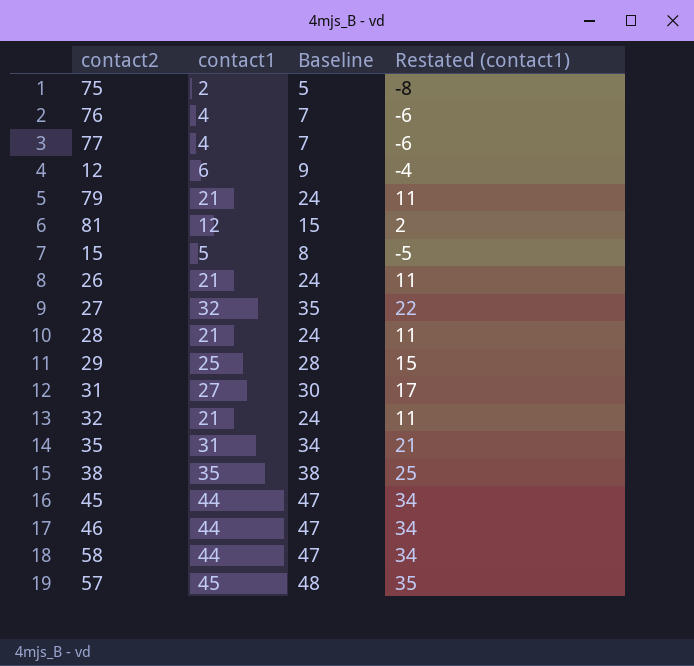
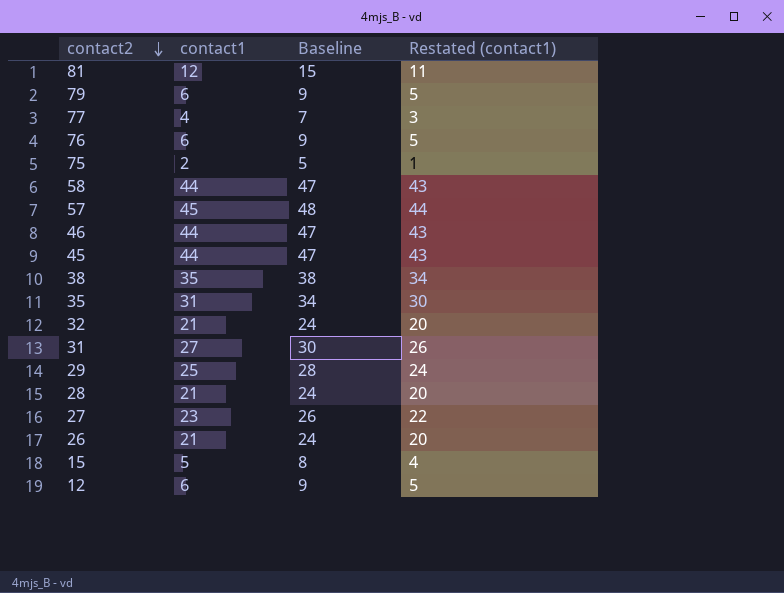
row order: none -> contact2 descending
column Restated (contact1) | formula: [contact1] - 10 -> [contact1] - 1
79 | contact1: 21 -> 6
79 | Baseline: 24 -> 9
76 | contact1: 4 -> 6
76 | Baseline: 7 -> 9
27 | contact1: 32 -> 23
27 | Baseline: 35 -> 26

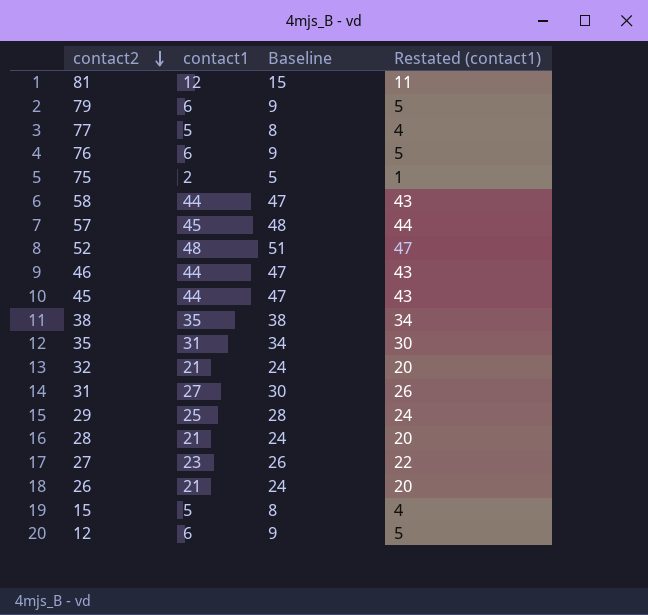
77 | contact1: 4 -> 5
77 | Baseline: 7 -> 8
77 | Restated (contact1): 3 -> 4
row 52: none -> 48 | 51 | 47

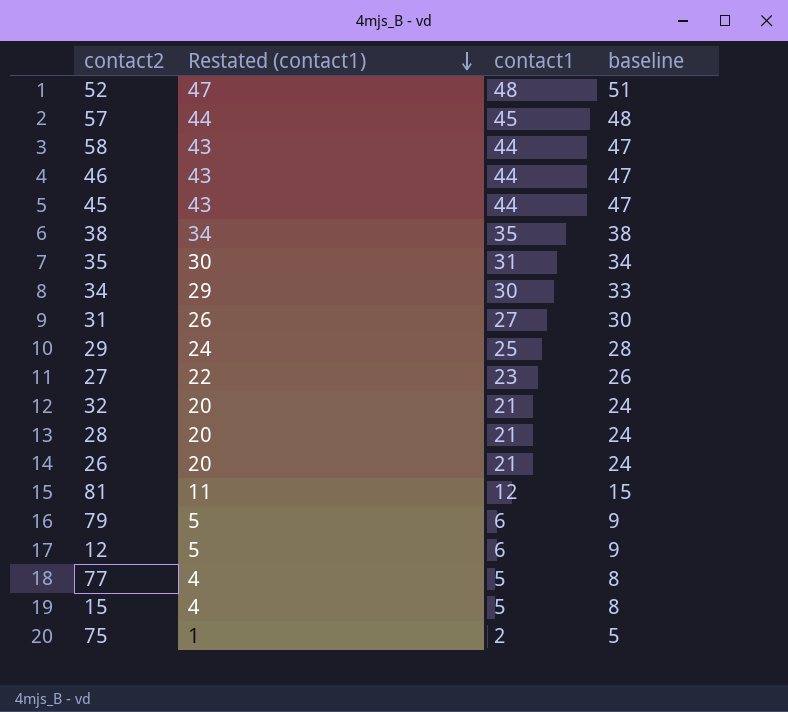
row order: contact2 descending -> Restated (contact1) descending
column Restated (contact1) | position: 4 -> 2
column name: Baseline -> baseline
row 76: 6 | 9 | 5 -> none
row 34: none -> 29 | 30 | 33

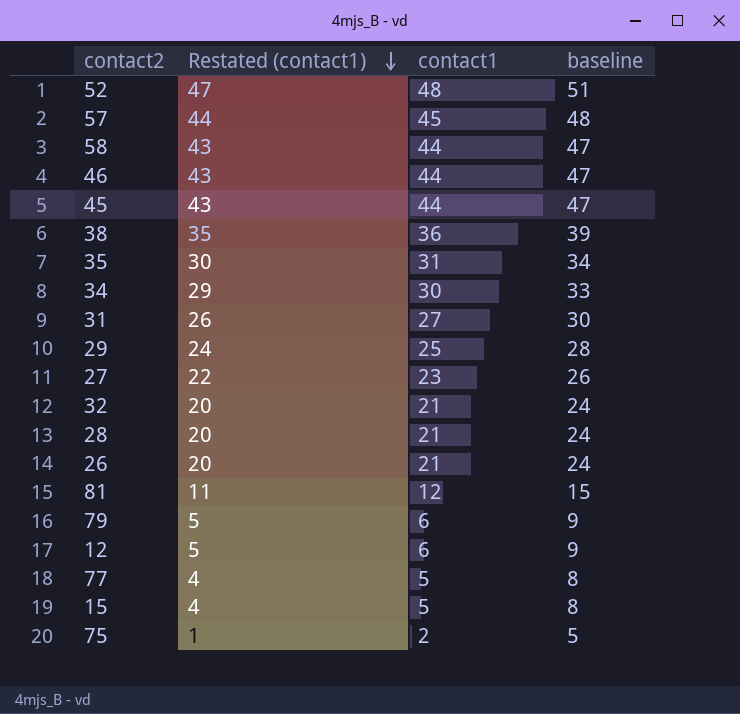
38 | Restated (contact1): 34 -> 35
38 | contact1: 35 -> 36
38 | baseline: 38 -> 39

